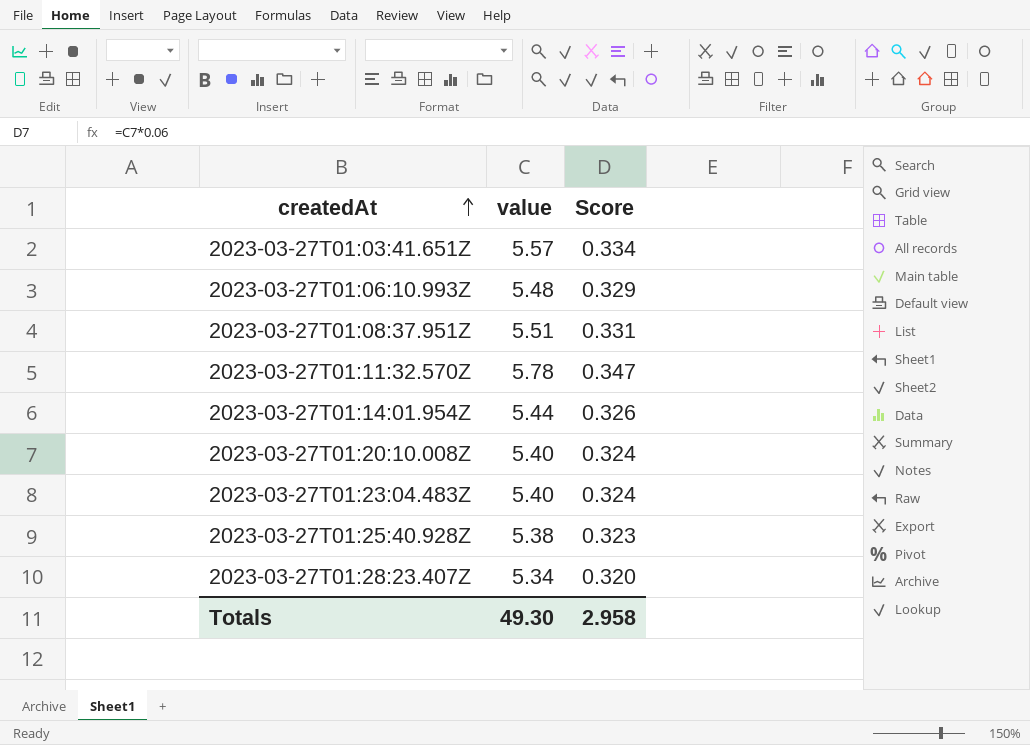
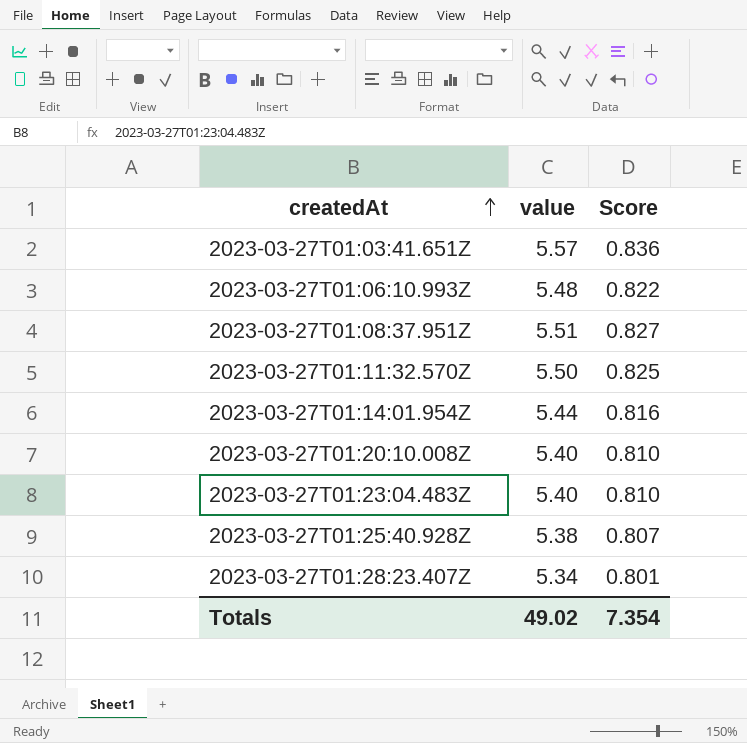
column Score | formula: [value] * 0.06 -> [value] * 0.15
2023-03-27T01:11:32.570Z | value: 5.78 -> 5.50
Totals | value: 49.30 -> 49.02
Totals | Score: 2.958 -> 7.354

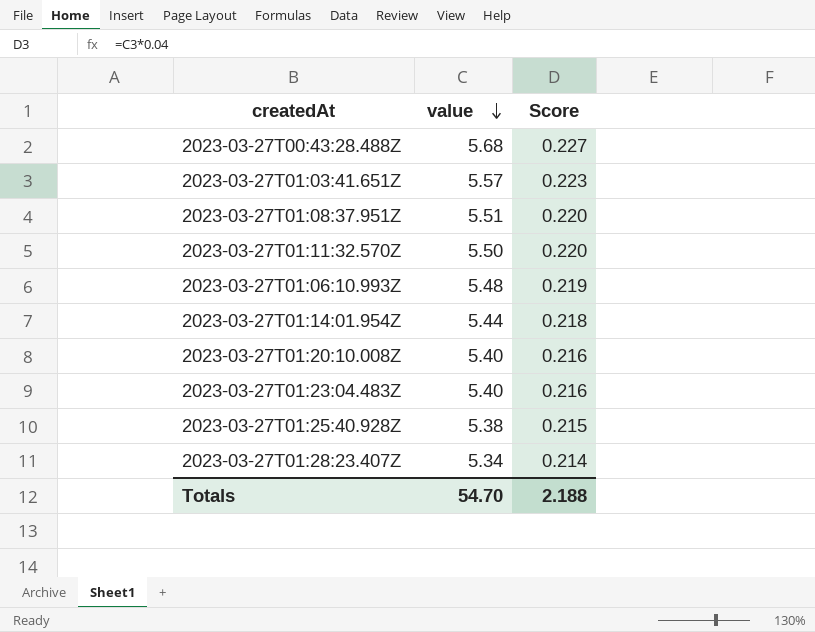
row order: createdAt ascending -> value descending
column Score | formula: [value] * 0.15 -> [value] * 0.04
row 2023-03-27T00:43:28.488Z: none -> 5.68 | 0.227
Totals | value: 49.02 -> 54.70
Totals | Score: 7.354 -> 2.188

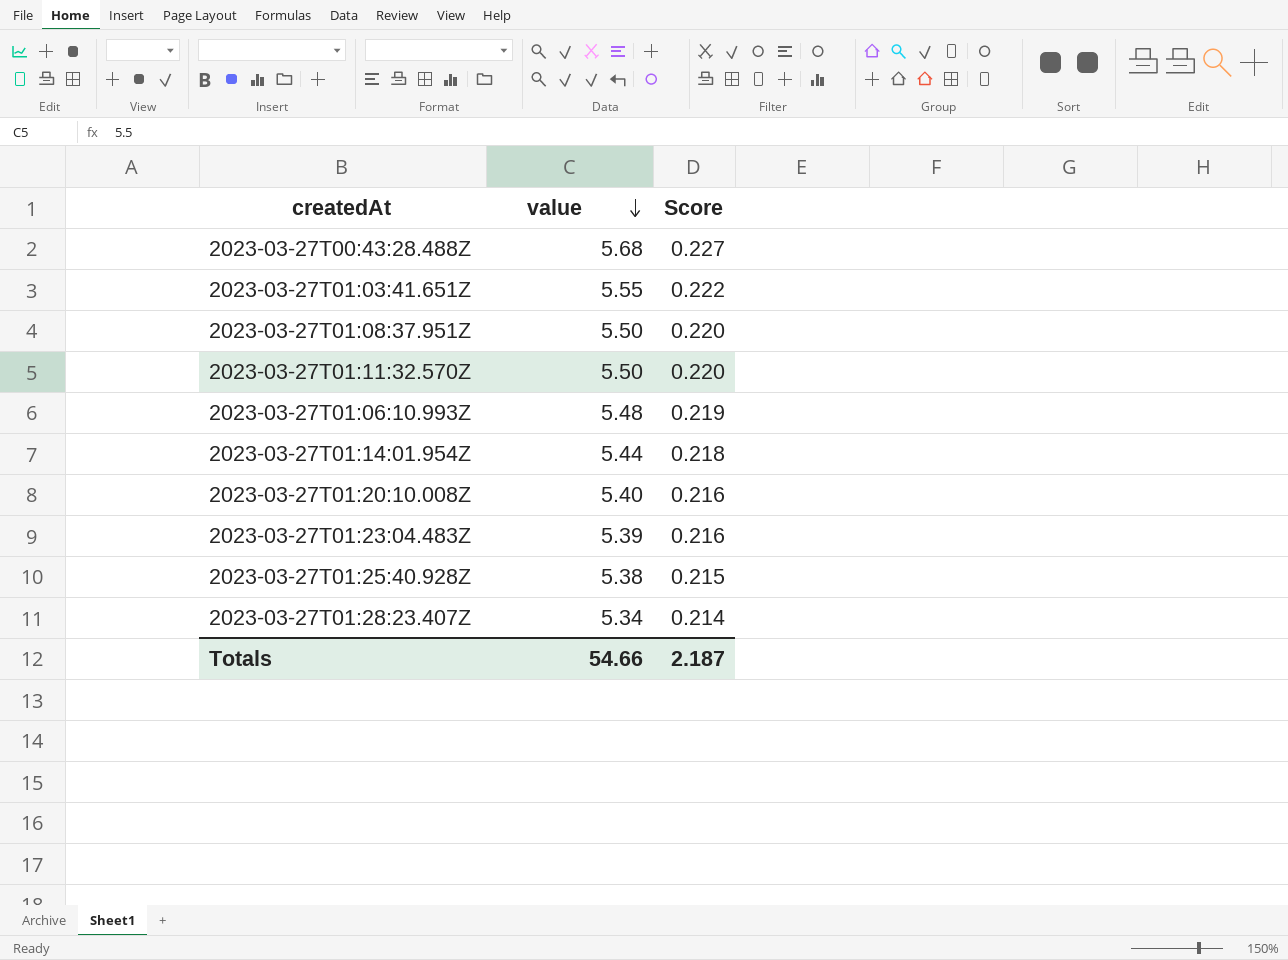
2023-03-27T01:03:41.651Z | value: 5.57 -> 5.55
2023-03-27T01:03:41.651Z | Score: 0.223 -> 0.222
2023-03-27T01:08:37.951Z | value: 5.51 -> 5.50
2023-03-27T01:23:04.483Z | value: 5.40 -> 5.39
Totals | value: 54.70 -> 54.66
Totals | Score: 2.188 -> 2.187

